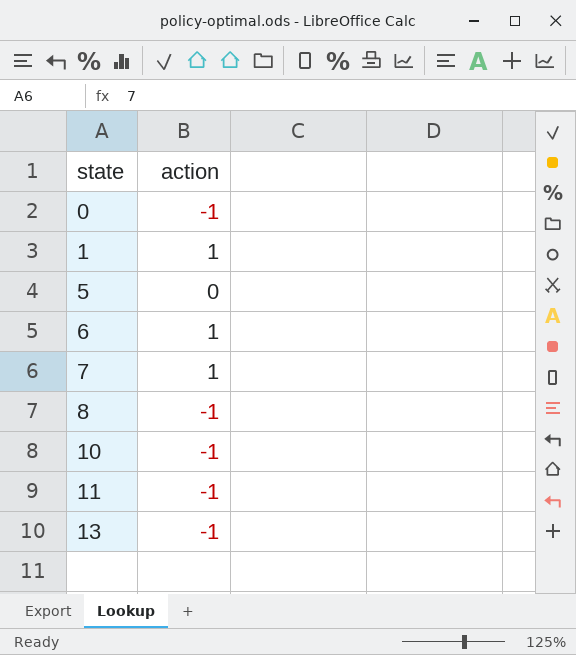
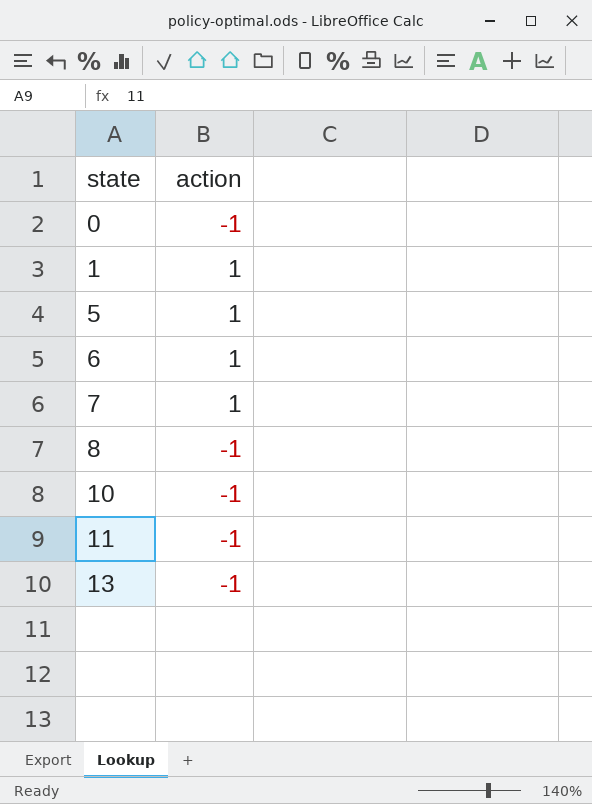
5 | action: 0 -> 1

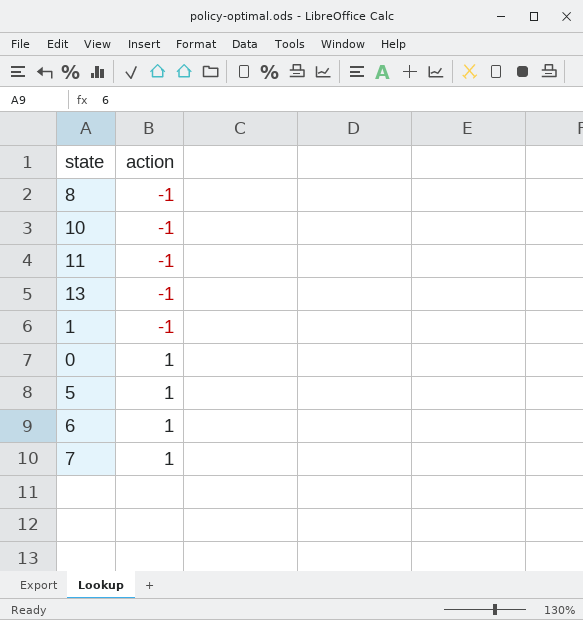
row order: state ascending -> action ascending
1 | action: 1 -> -1
0 | action: -1 -> 1

